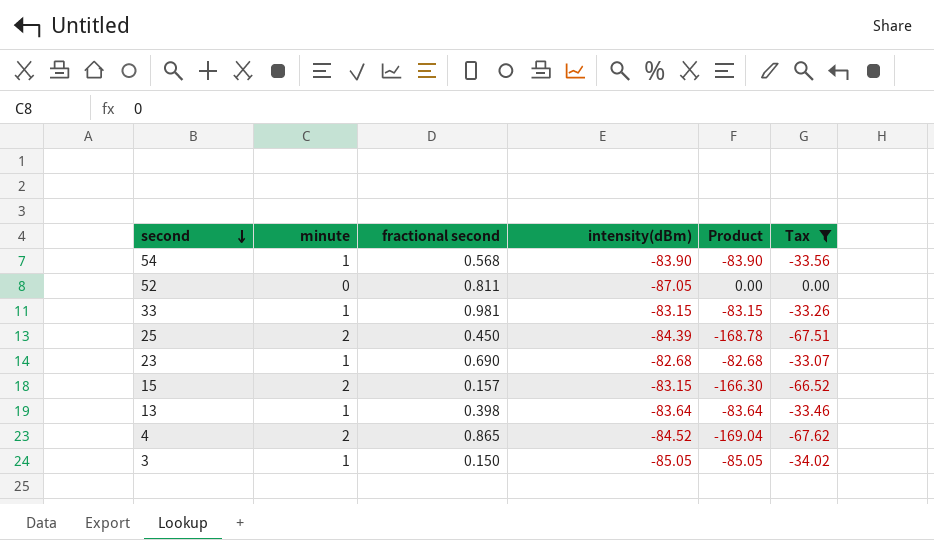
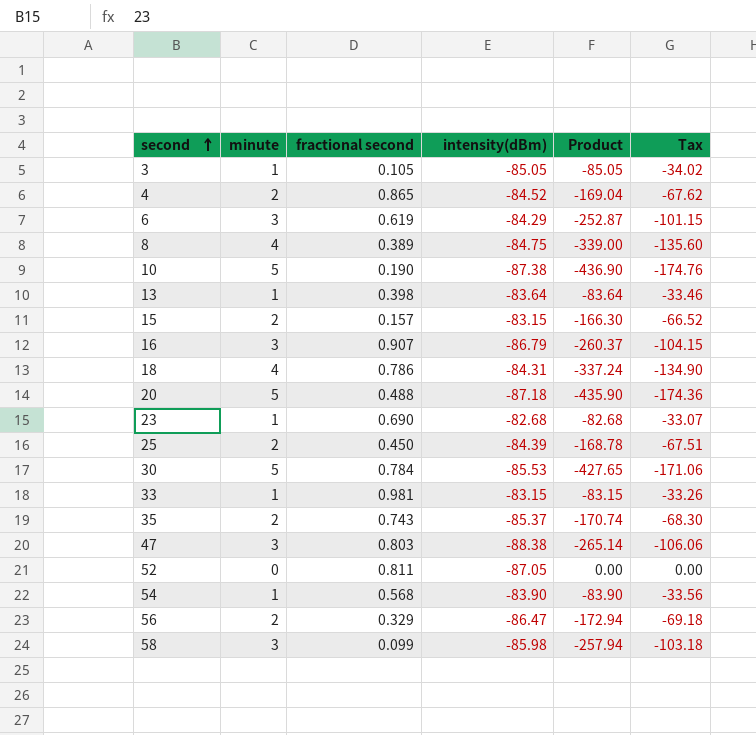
filter: Tax >= -67.62 -> none
row order: second descending -> second ascending
3 | fractional second: 0.150 -> 0.105

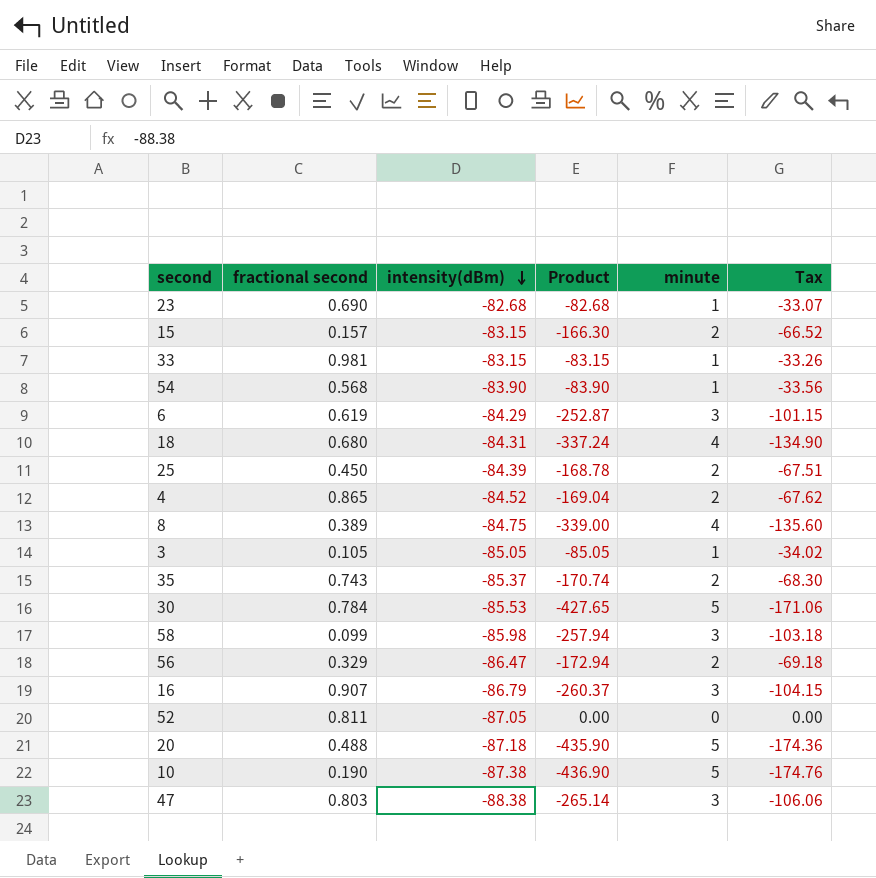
row order: second ascending -> intensity(dBm) descending
column minute | position: 2 -> 5
row 13: 1 | 0.398 | -83.64 | -83.64 | -33.46 -> none
18 | fractional second: 0.786 -> 0.680

